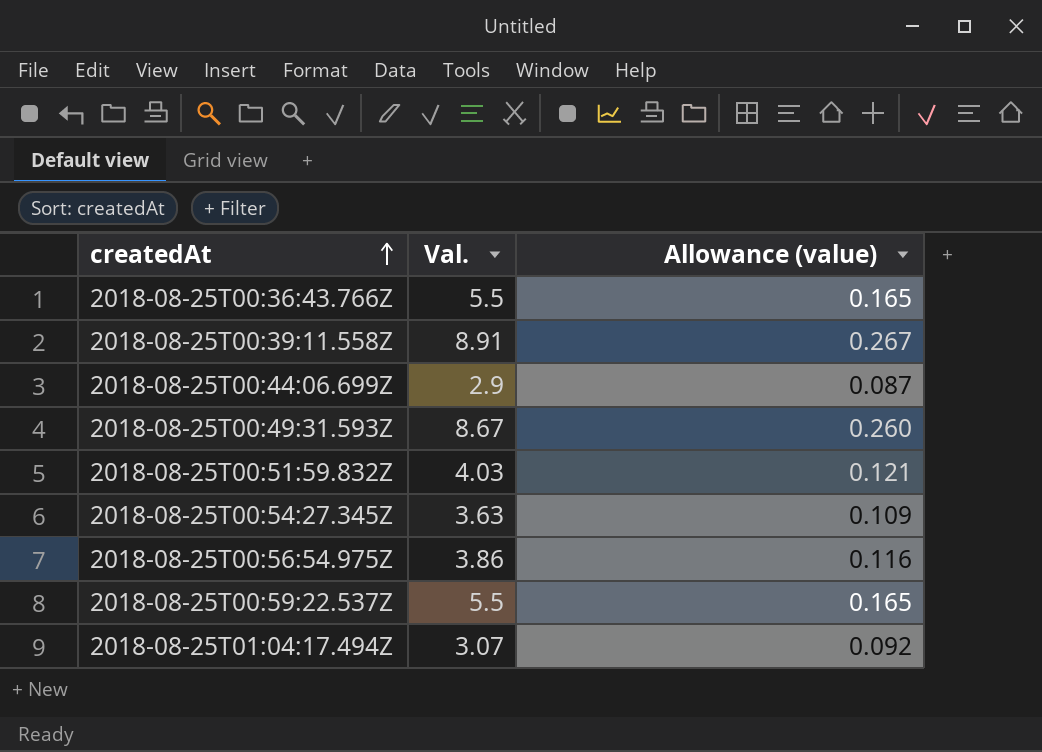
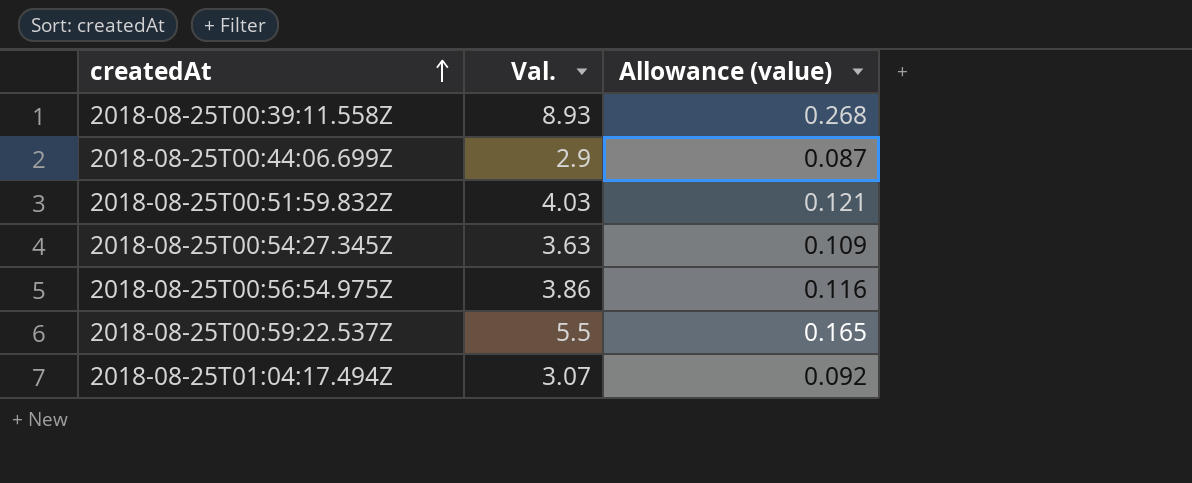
row 2018-08-25T00:36:43.766Z: 5.5 | 0.165 -> none
row 2018-08-25T00:49:31.593Z: 8.67 | 0.260 -> none
2018-08-25T00:39:11.558Z | Val.: 8.91 -> 8.93
2018-08-25T00:39:11.558Z | Allowance (value): 0.267 -> 0.268

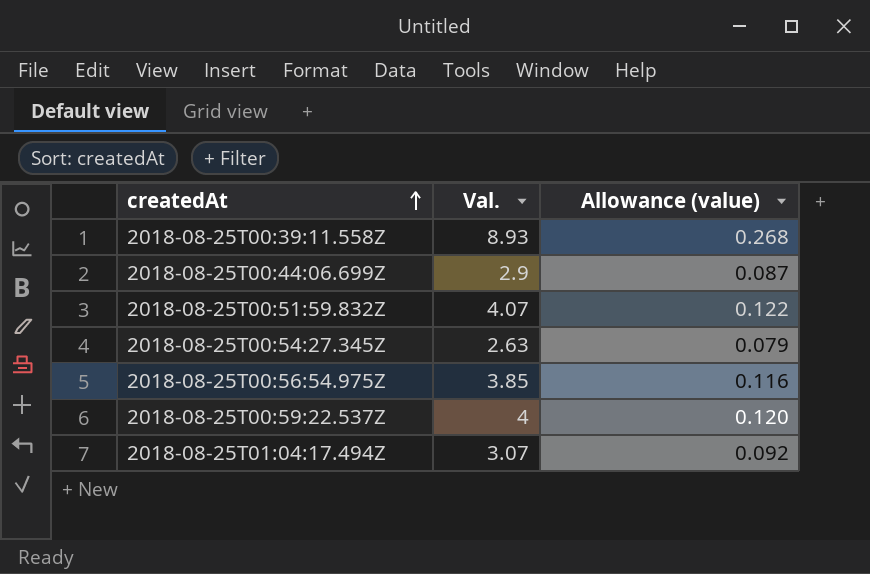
2018-08-25T00:51:59.832Z | Val.: 4.03 -> 4.07
2018-08-25T00:51:59.832Z | Allowance (value): 0.121 -> 0.122
2018-08-25T00:54:27.345Z | Val.: 3.63 -> 2.63
2018-08-25T00:54:27.345Z | Allowance (value): 0.109 -> 0.079
2018-08-25T00:56:54.975Z | Val.: 3.86 -> 3.85
2018-08-25T00:59:22.537Z | Val.: 5.5 -> 4
2018-08-25T00:59:22.537Z | Allowance (value): 0.165 -> 0.120

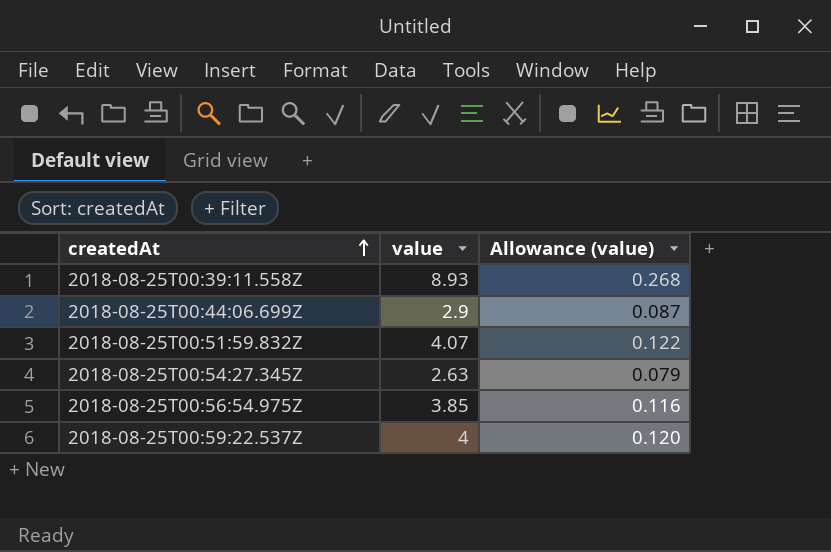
column name: Val. -> value
row 2018-08-25T01:04:17.494Z: 3.07 | 0.092 -> none

